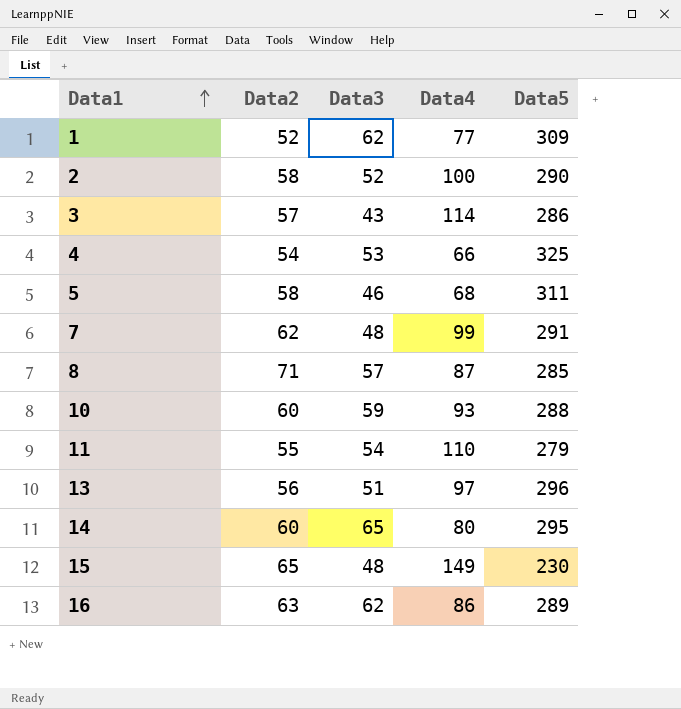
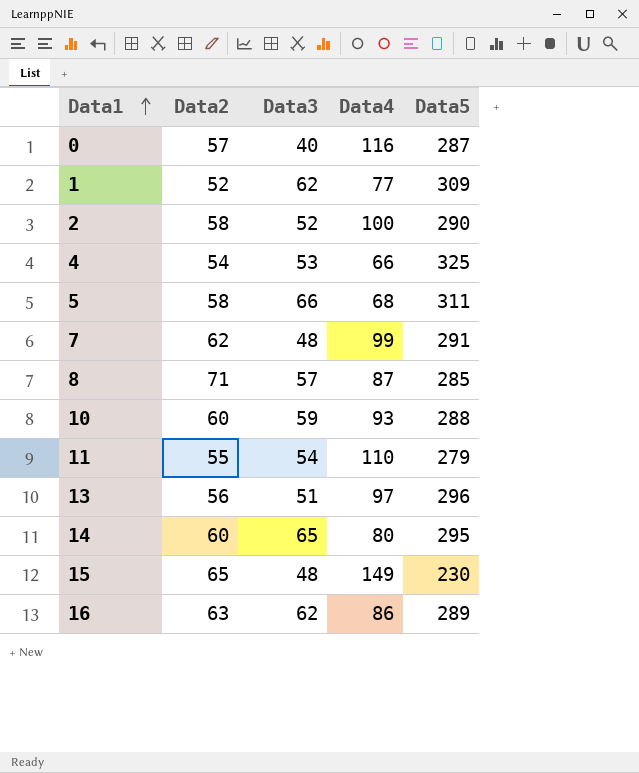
row 3: 57 | 43 | 114 | 286 -> none
row 0: none -> 57 | 40 | 116 | 287
5 | Data3: 46 -> 66

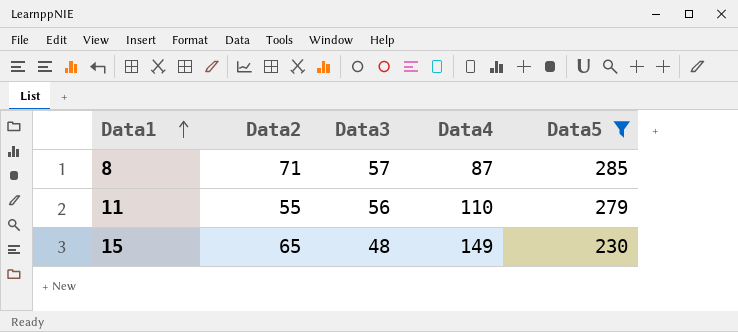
filter: none -> Data5 <= 285
11 | Data3: 54 -> 56

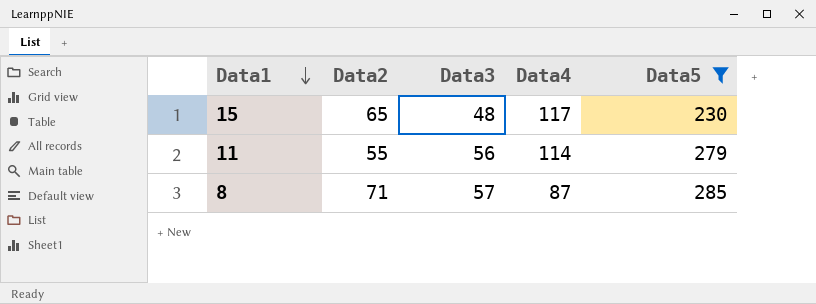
row order: Data1 ascending -> Data1 descending
15 | Data4: 149 -> 117
11 | Data4: 110 -> 114

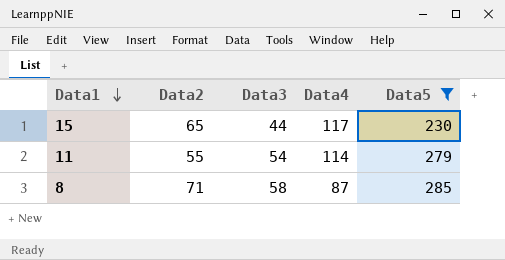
15 | Data3: 48 -> 44
11 | Data3: 56 -> 54
8 | Data3: 57 -> 58

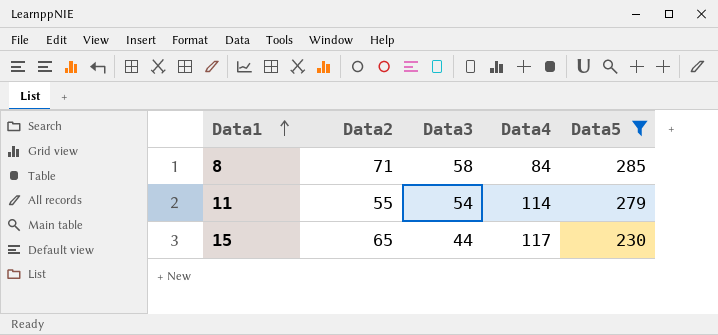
row order: Data1 descending -> Data1 ascending
8 | Data4: 87 -> 84

